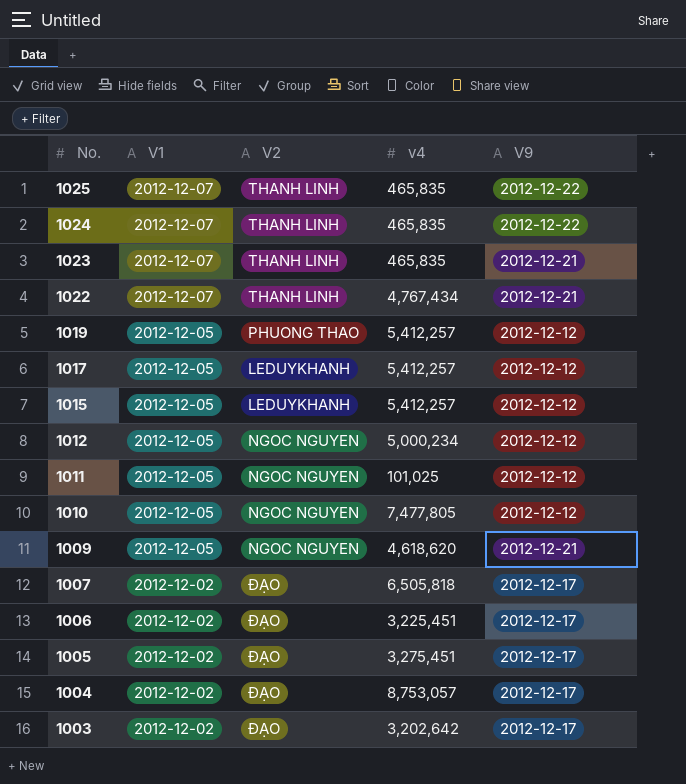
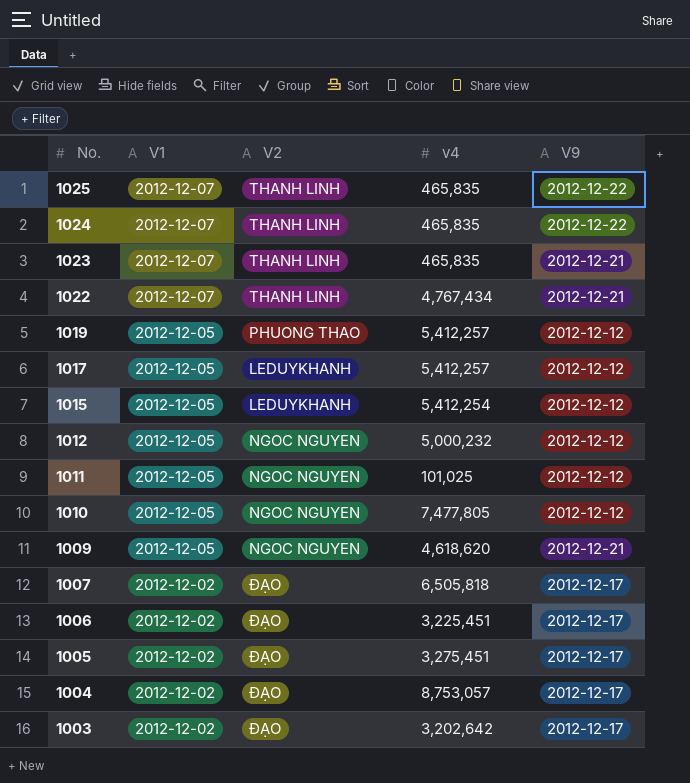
1015 | v4: 5,412,257 -> 5,412,254
1012 | v4: 5,000,234 -> 5,000,232

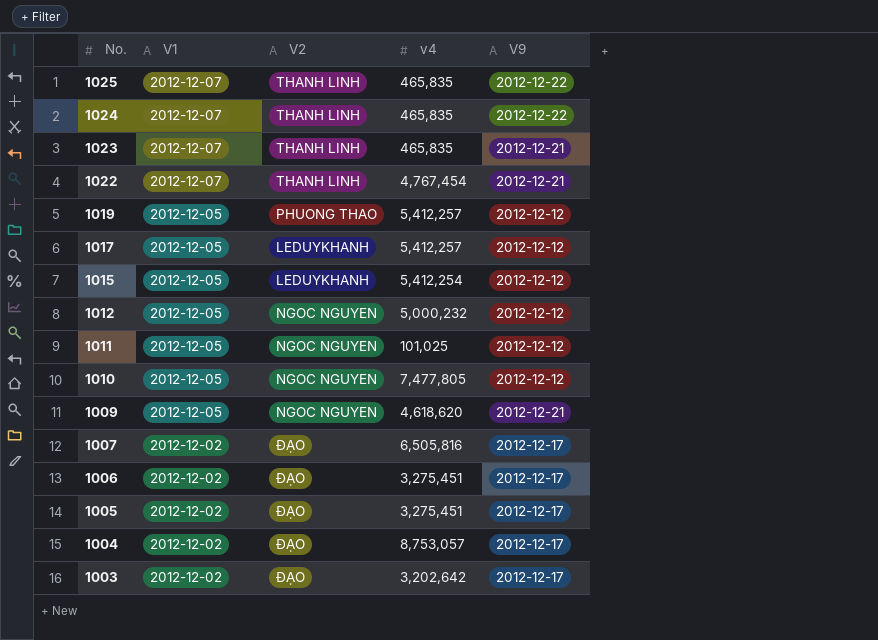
1022 | v4: 4,767,434 -> 4,767,454
1007 | v4: 6,505,818 -> 6,505,816
1006 | v4: 3,225,451 -> 3,275,451

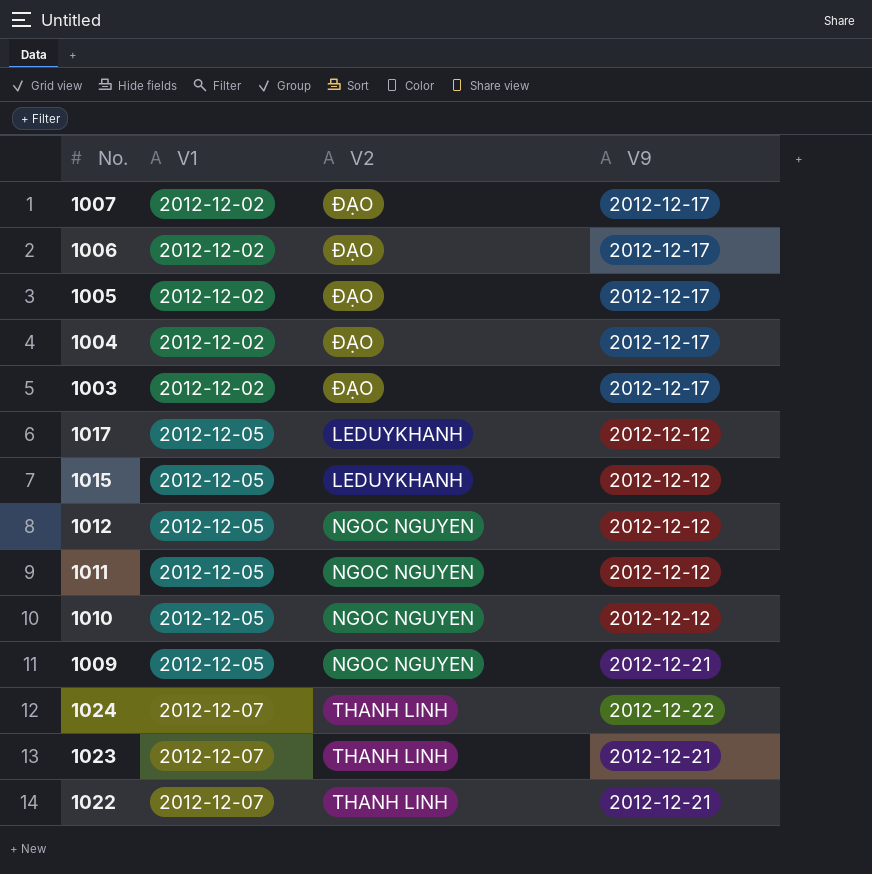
row order: No. descending -> V1 ascending
column v4 | position: 4 -> none
row 1025: 2012-12-07 | THANH LINH | 465,835 | 2012-12-22 -> none
row 1019: 2012-12-05 | PHUONG THAO | 5,412,257 | 2012-12-12 -> none

